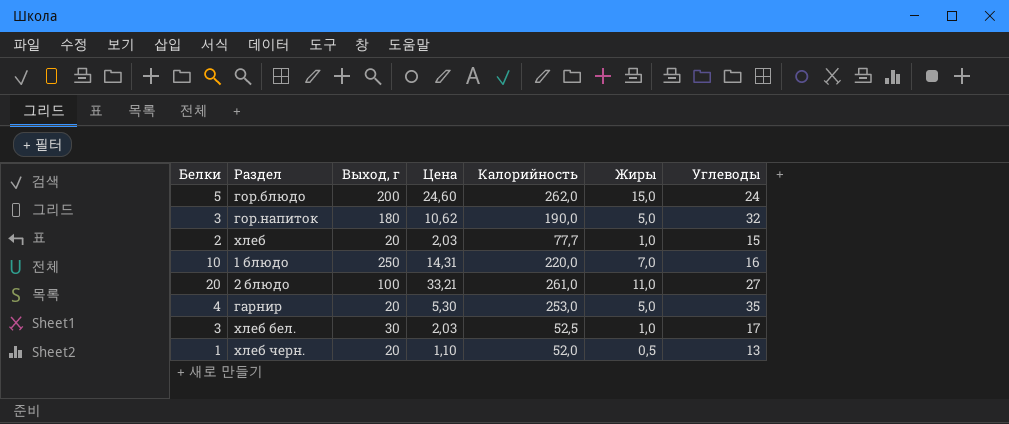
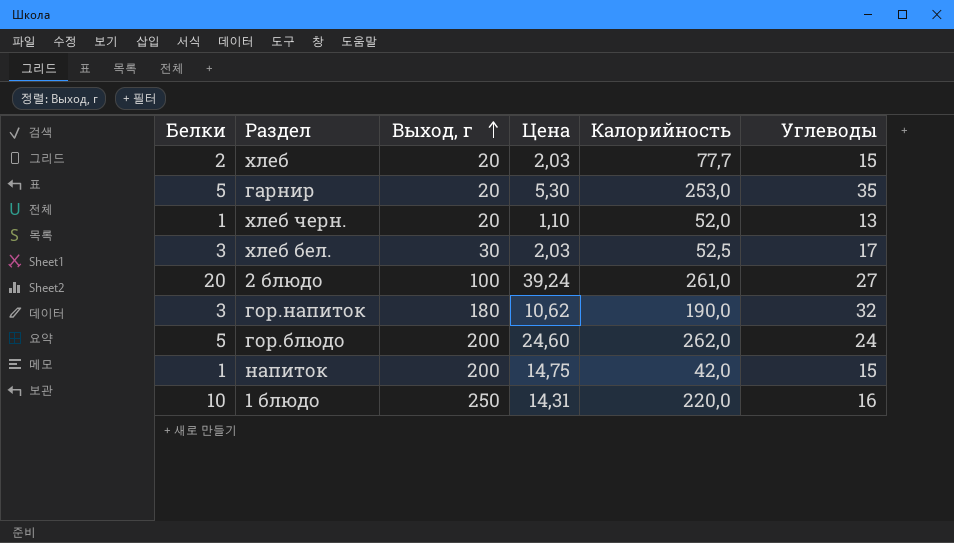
row order: none -> Выход, г ascending
column Жиры | position: 6 -> none
гарнир | Белки: 4 -> 5
2 блюдо | Цена: 33,21 -> 39,24
row напиток: none -> 1 | 200 | 14,75 | 42,0 | 15

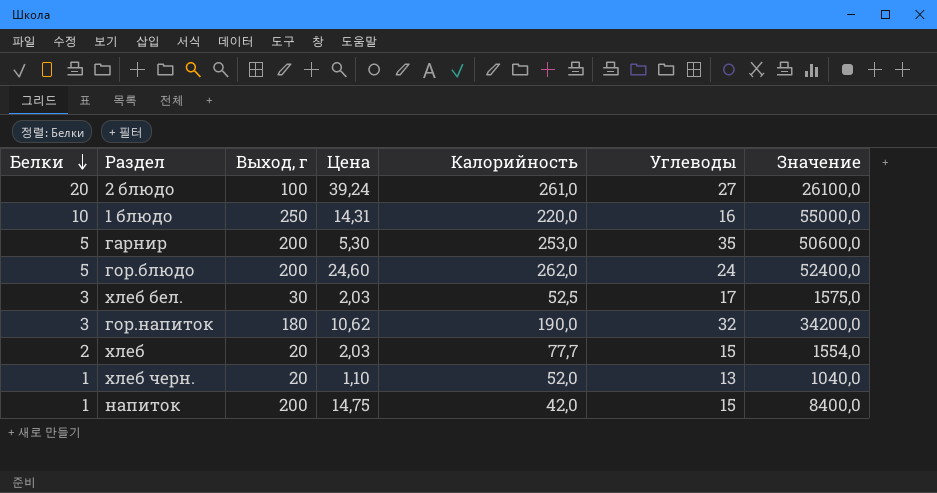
row order: Выход, г ascending -> Белки descending
column Значение | formula: none -> [Выход, г] * [Калорийность]
гарнир | Выход, г: 20 -> 200

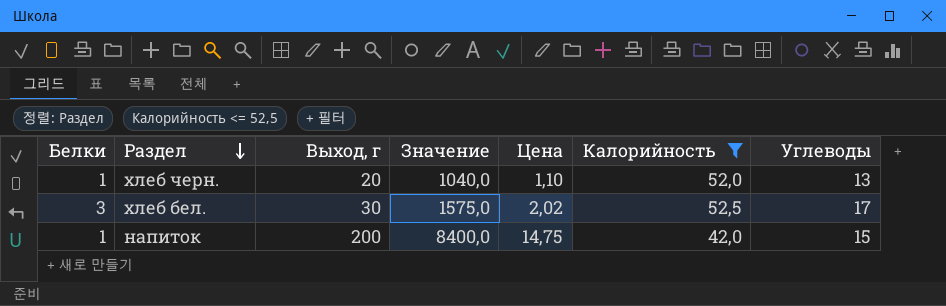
filter: none -> Калорийность <= 52,5
row order: Белки descending -> Раздел descending
column Значение | position: 7 -> 4
хлеб бел. | Цена: 2,03 -> 2,02

